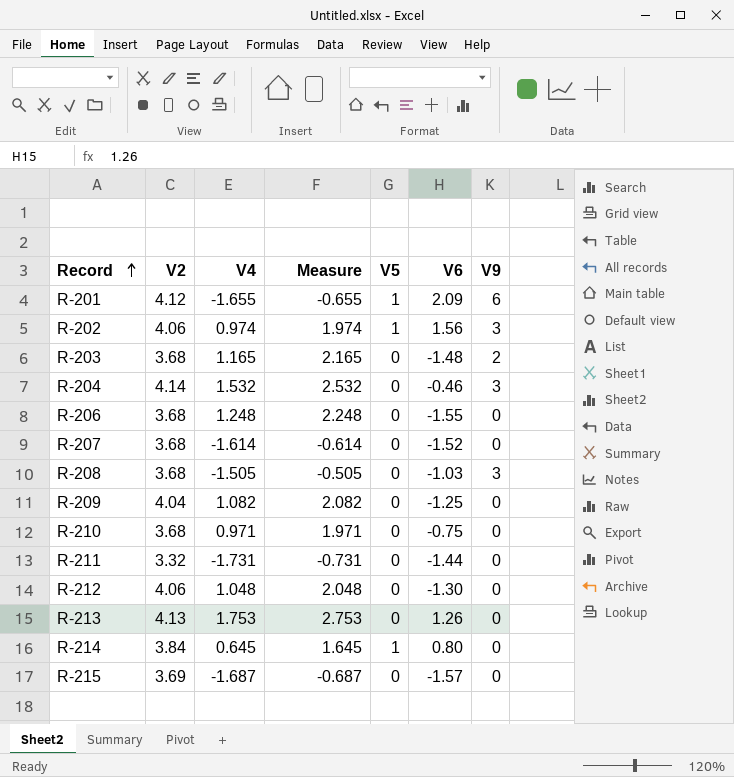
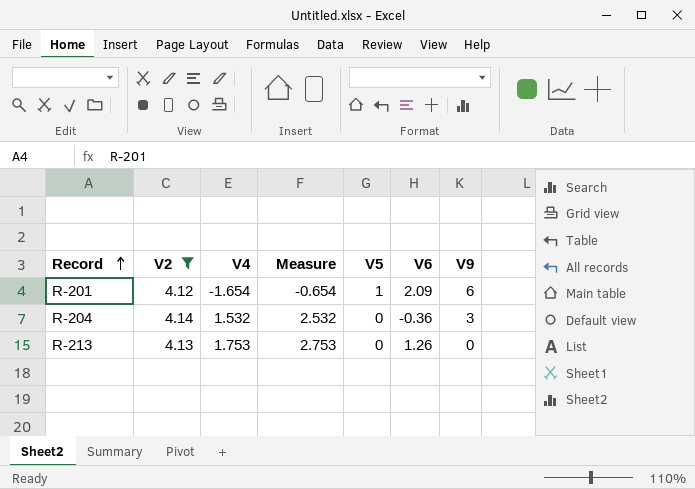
filter: none -> V2 >= 4.12
R-201 | V4: -1.655 -> -1.654
R-201 | Measure: -0.655 -> -0.654
R-204 | V6: -0.46 -> -0.36

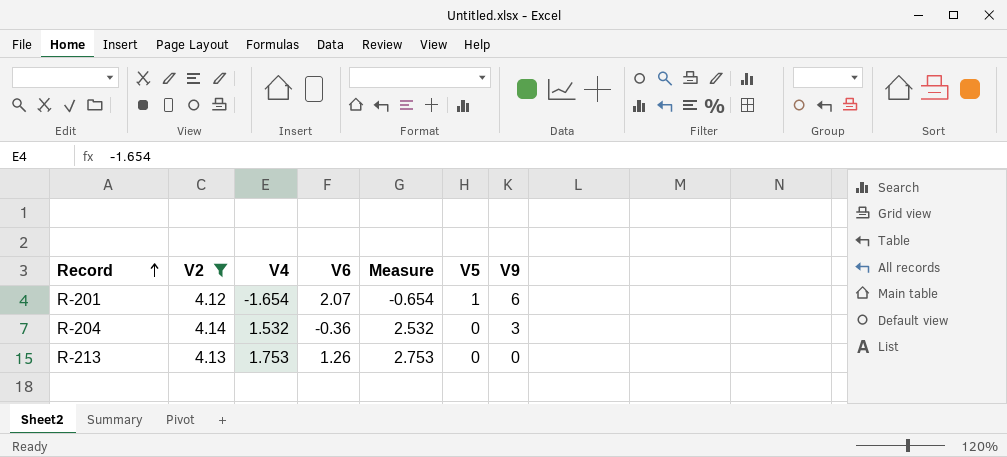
column V6 | position: 6 -> 4
R-201 | V6: 2.09 -> 2.07

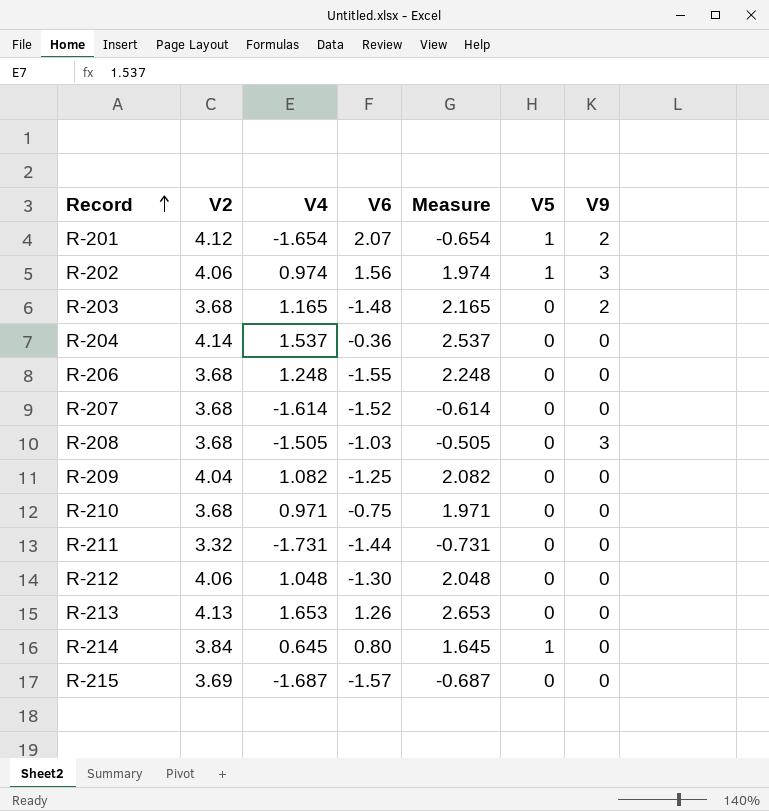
filter: V2 >= 4.12 -> none
R-201 | V9: 6 -> 2
R-204 | V4: 1.532 -> 1.537
R-204 | Measure: 2.532 -> 2.537
R-204 | V9: 3 -> 0
R-213 | V4: 1.753 -> 1.653
R-213 | Measure: 2.753 -> 2.653

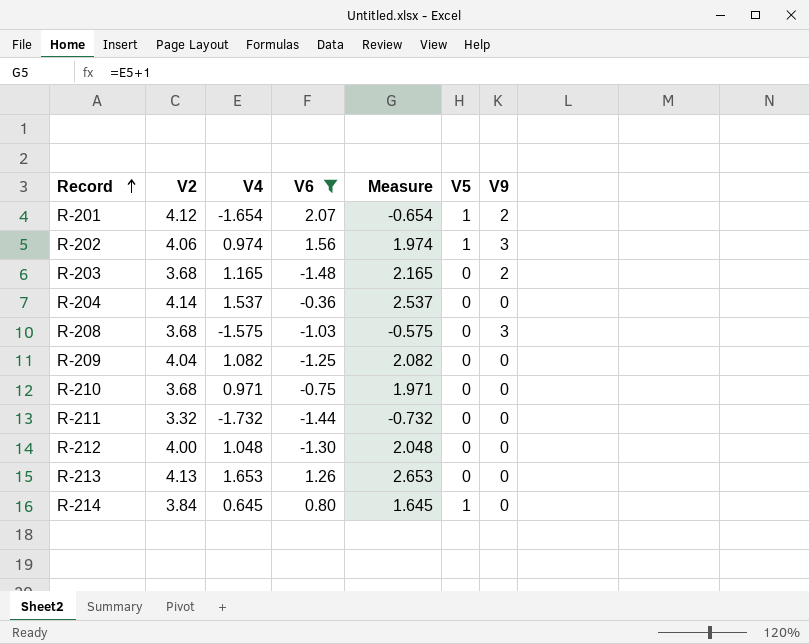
filter: none -> V6 >= -1.48
R-208 | V4: -1.505 -> -1.575
R-208 | Measure: -0.505 -> -0.575
R-211 | V4: -1.731 -> -1.732
R-211 | Measure: -0.731 -> -0.732
R-212 | V2: 4.06 -> 4.00

